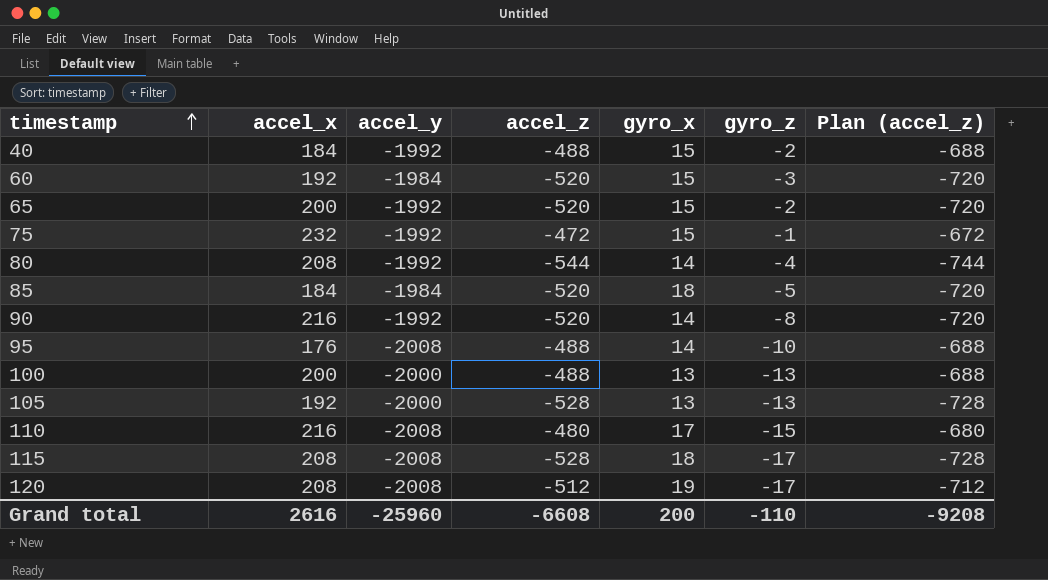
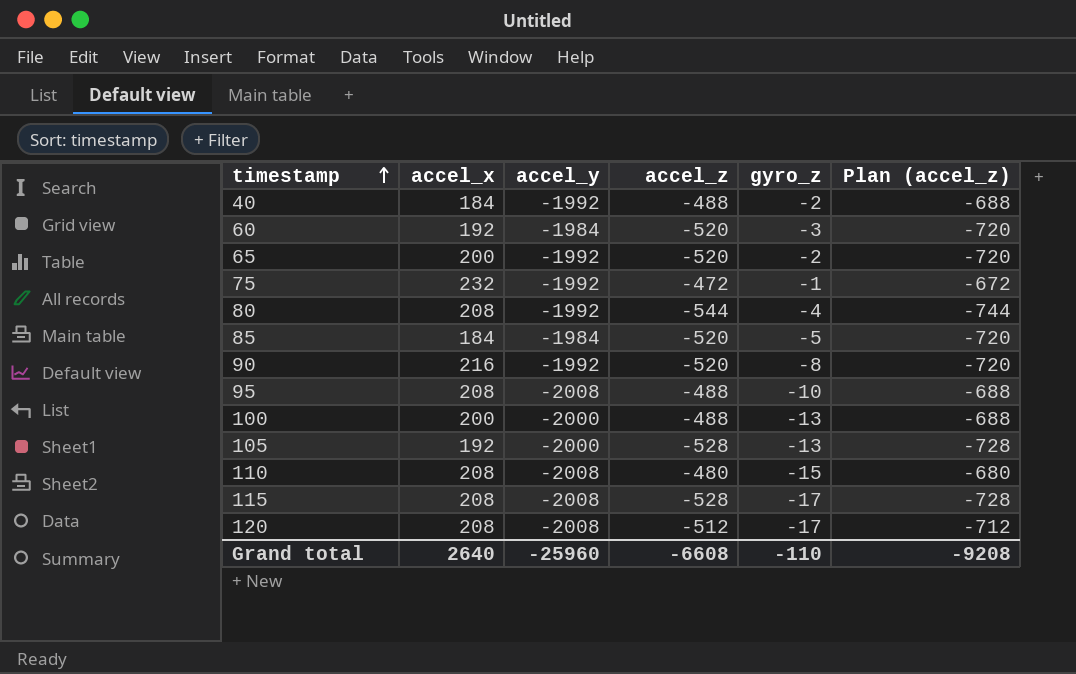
column gyro_x | position: 5 -> none
95 | accel_x: 176 -> 208
110 | accel_x: 216 -> 208
Grand total | accel_x: 2616 -> 2640

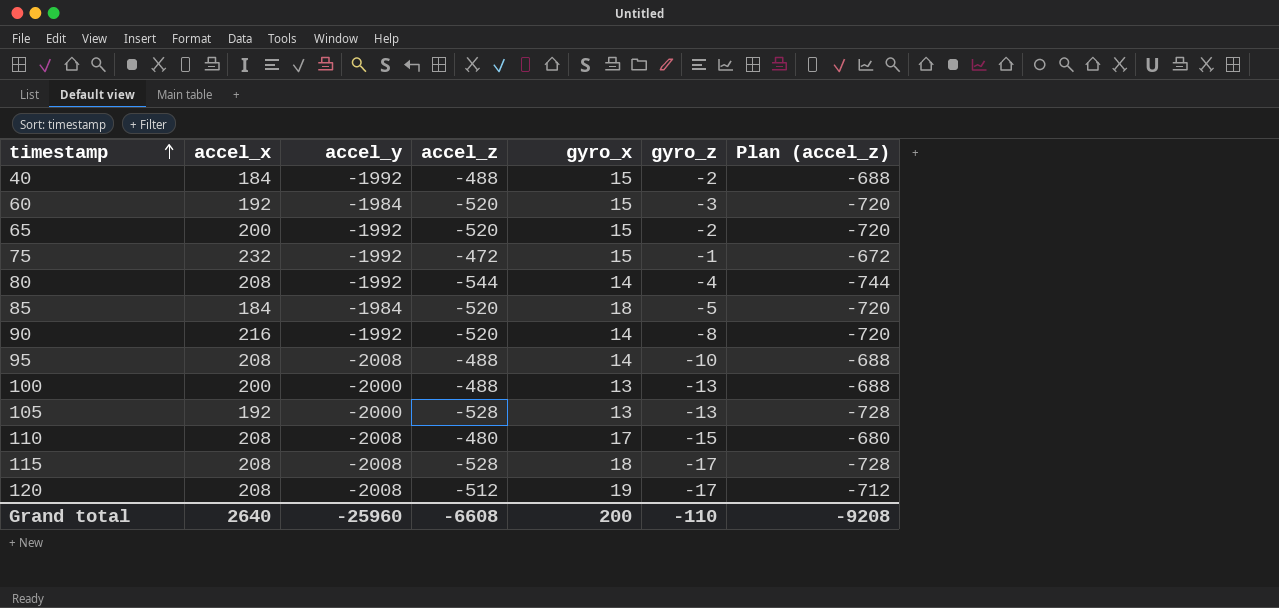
column gyro_x | position: none -> 5

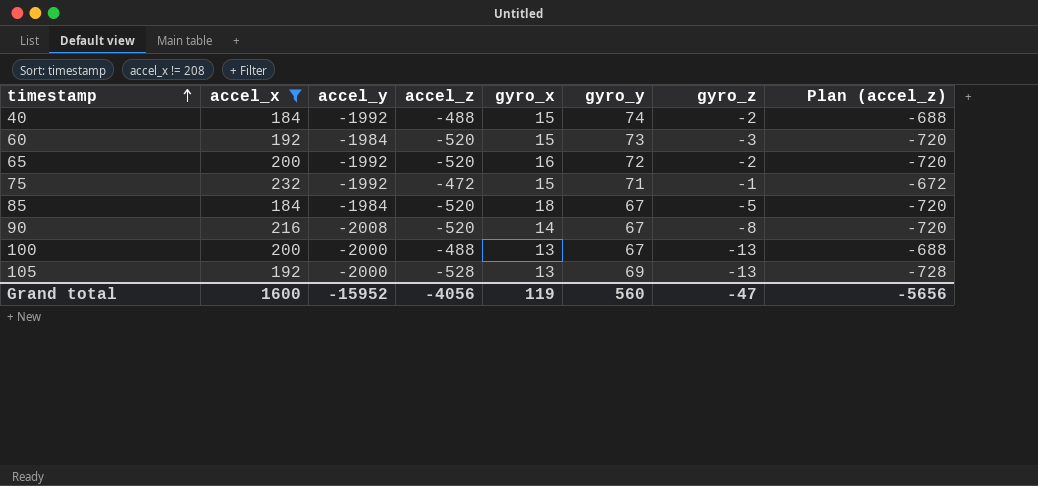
filter: none -> accel_x != 208
column gyro_y | position: none -> 6
65 | gyro_x: 15 -> 16
90 | accel_y: -1992 -> -2008
Grand total | accel_x: 2640 -> 1600
Grand total | accel_y: -25960 -> -15952
Grand total | accel_z: -6608 -> -4056
Grand total | gyro_x: 200 -> 119
Grand total | gyro_z: -110 -> -47
Grand total | Plan (accel_z): -9208 -> -5656

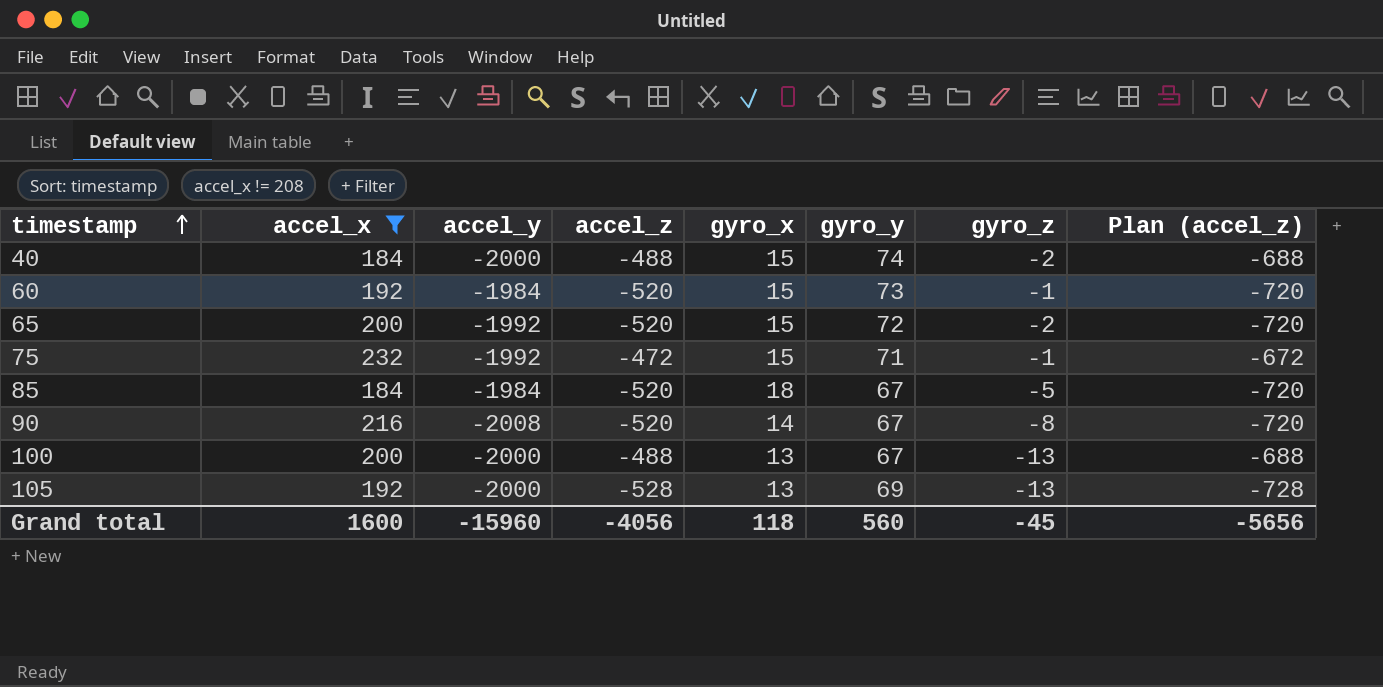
40 | accel_y: -1992 -> -2000
60 | gyro_z: -3 -> -1
65 | gyro_x: 16 -> 15
Grand total | accel_y: -15952 -> -15960
Grand total | gyro_x: 119 -> 118
Grand total | gyro_z: -47 -> -45

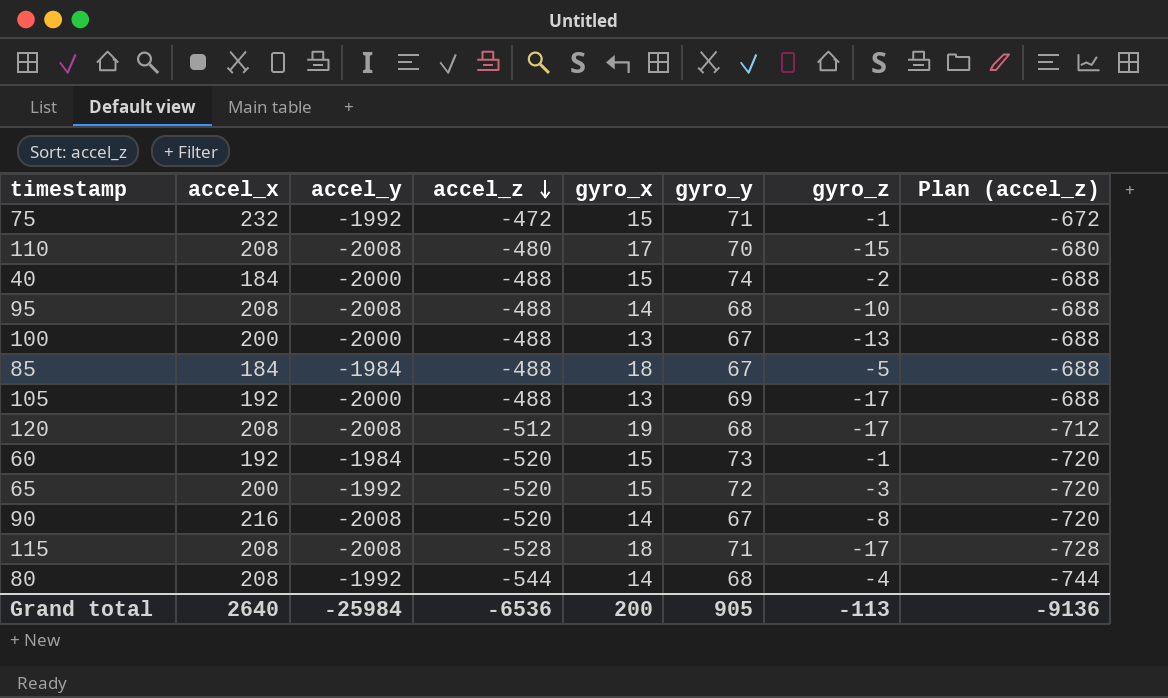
filter: accel_x != 208 -> none
row order: timestamp ascending -> accel_z descending
85 | accel_z: -520 -> -488
85 | Plan (accel_z): -720 -> -688
105 | accel_z: -528 -> -488
105 | gyro_z: -13 -> -17
105 | Plan (accel_z): -728 -> -688
65 | gyro_z: -2 -> -3
Grand total | accel_x: 1600 -> 2640
Grand total | accel_y: -15960 -> -25984
Grand total | accel_z: -4056 -> -6536
Grand total | gyro_x: 118 -> 200
Grand total | gyro_y: 560 -> 905
Grand total | gyro_z: -45 -> -113
Grand total | Plan (accel_z): -5656 -> -9136

